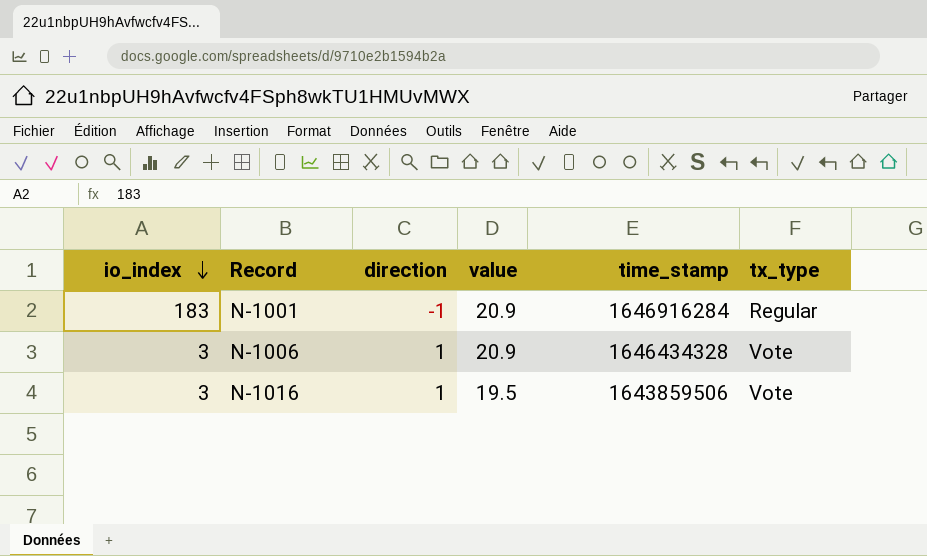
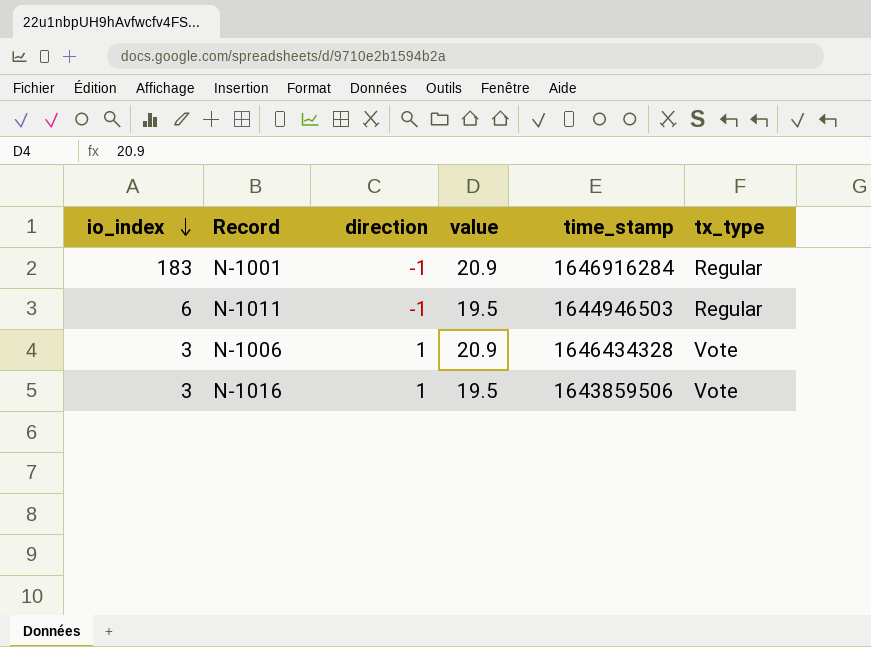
row N-1011: none -> 6 | -1 | 19.5 | 1644946503 | Regular

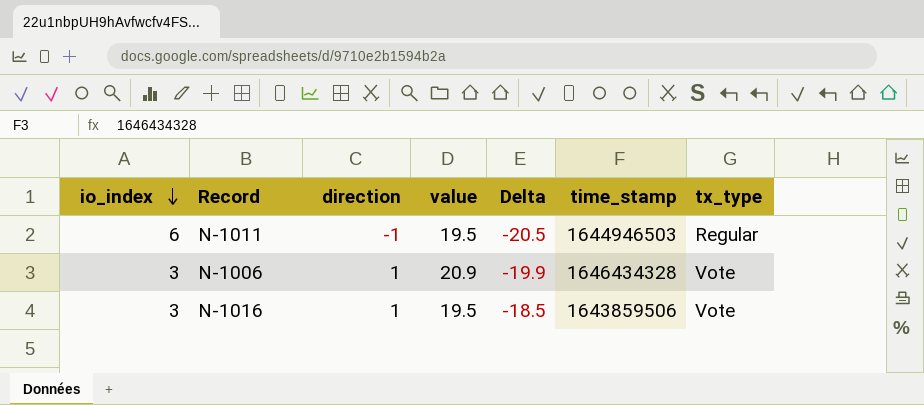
column Delta | formula: none -> [direction] - [value]
row N-1001: 183 | -1 | 20.9 | 1646916284 | Regular -> none

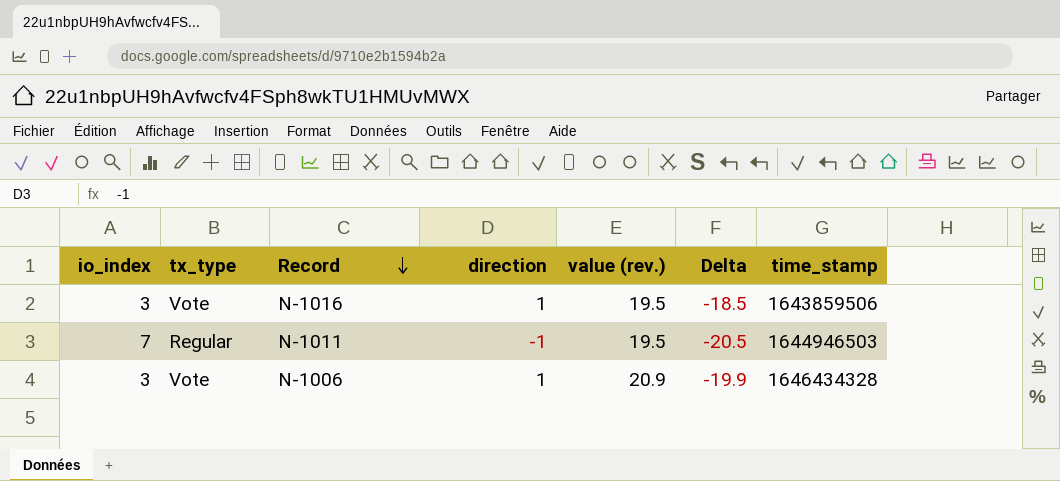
row order: io_index descending -> Record descending
column tx_type | position: 7 -> 2
column name: value -> value (rev.)
N-1011 | io_index: 6 -> 7

